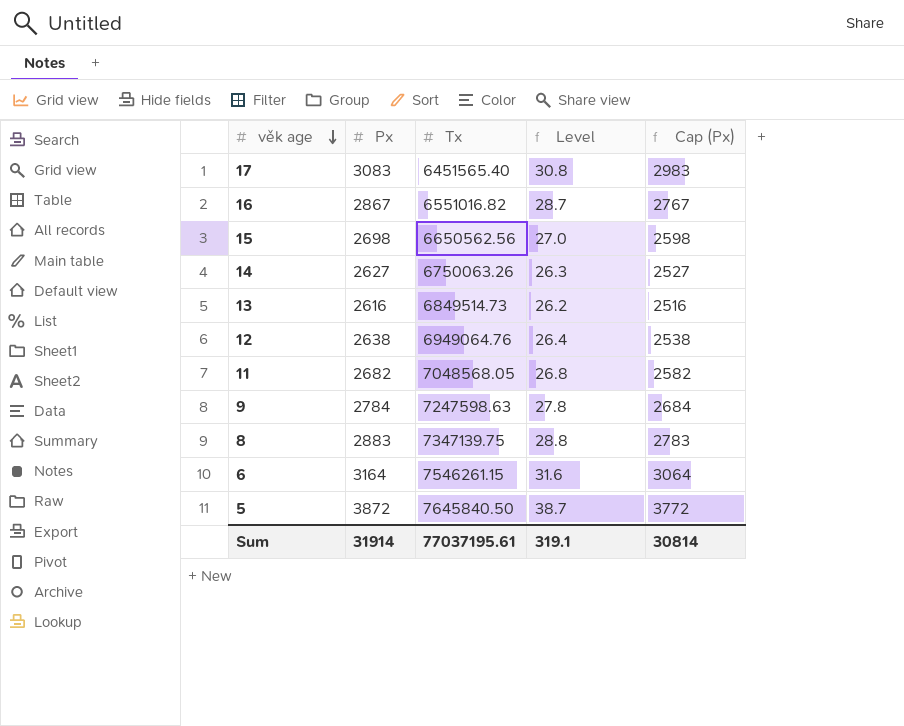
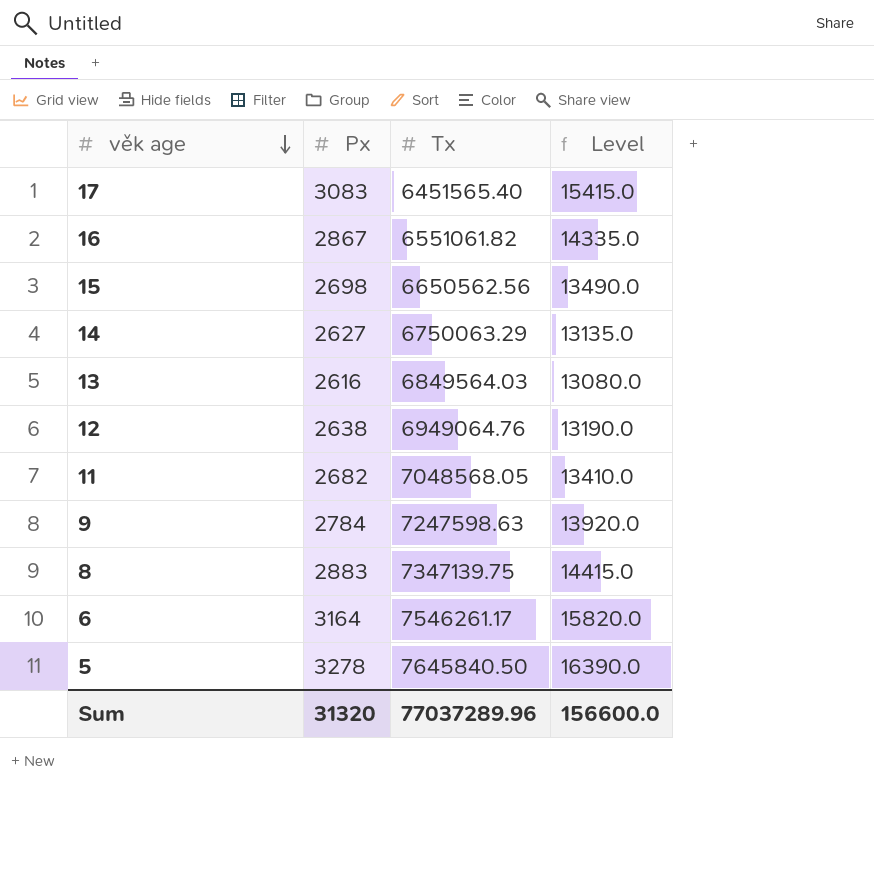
column Cap (Px) | formula: [Px] - 100 -> none
column Level | formula: [Px] * 0.01 -> [Px] * 5
16 | Tx: 6551016.82 -> 6551061.82
14 | Tx: 6750063.26 -> 6750063.29
13 | Tx: 6849514.73 -> 6849564.03
6 | Tx: 7546261.15 -> 7546261.17
5 | Px: 3872 -> 3278
Sum | Px: 31914 -> 31320
Sum | Tx: 77037195.61 -> 77037289.96
Sum | Level: 319.1 -> 156600.0

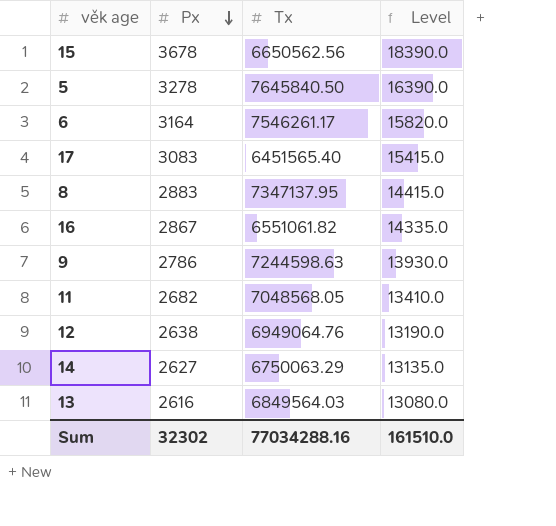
row order: věk age descending -> Px descending
15 | Px: 2698 -> 3678
15 | Level: 13490.0 -> 18390.0
8 | Tx: 7347139.75 -> 7347137.95
9 | Px: 2784 -> 2786
9 | Tx: 7247598.63 -> 7244598.63
9 | Level: 13920.0 -> 13930.0
Sum | Px: 31320 -> 32302
Sum | Tx: 77037289.96 -> 77034288.16
Sum | Level: 156600.0 -> 161510.0

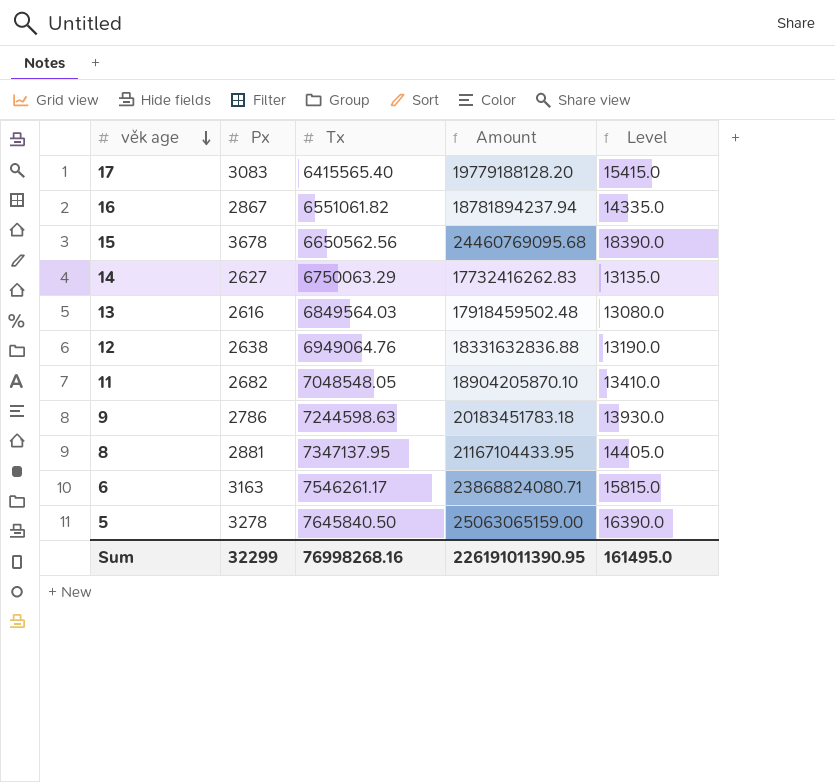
row order: Px descending -> věk age descending
column Amount | formula: none -> [Px] * [Tx]
17 | Tx: 6451565.40 -> 6415565.40
11 | Tx: 7048568.05 -> 7048548.05
8 | Px: 2883 -> 2881
8 | Level: 14415.0 -> 14405.0
6 | Px: 3164 -> 3163
6 | Level: 15820.0 -> 15815.0
Sum | Px: 32302 -> 32299
Sum | Tx: 77034288.16 -> 76998268.16
Sum | Level: 161510.0 -> 161495.0

